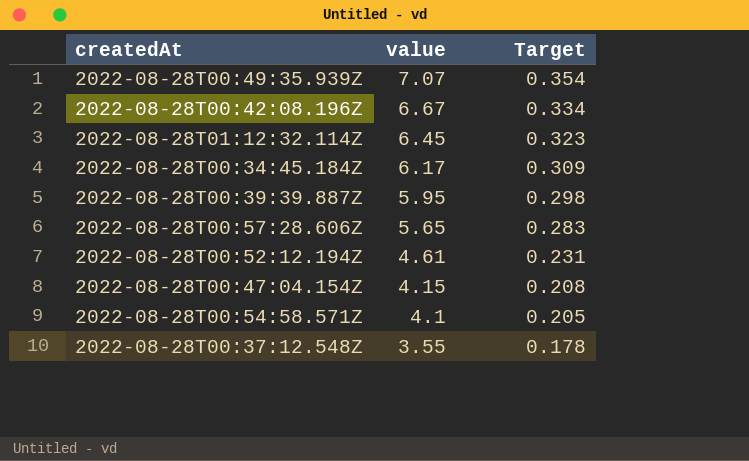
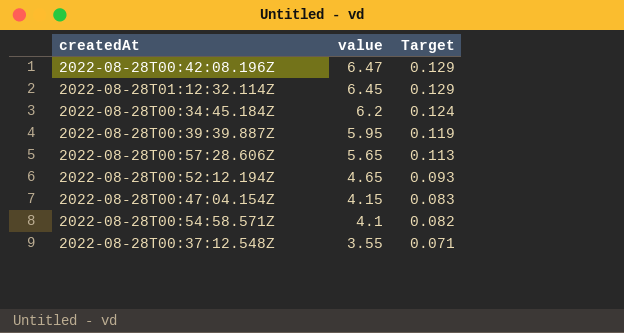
column Target | formula: [value] * 0.05 -> [value] * 0.02
row 2022-08-28T00:49:35.939Z: 7.07 | 0.354 -> none
2022-08-28T00:42:08.196Z | value: 6.67 -> 6.47
2022-08-28T00:34:45.184Z | value: 6.17 -> 6.2
2022-08-28T00:52:12.194Z | value: 4.61 -> 4.65

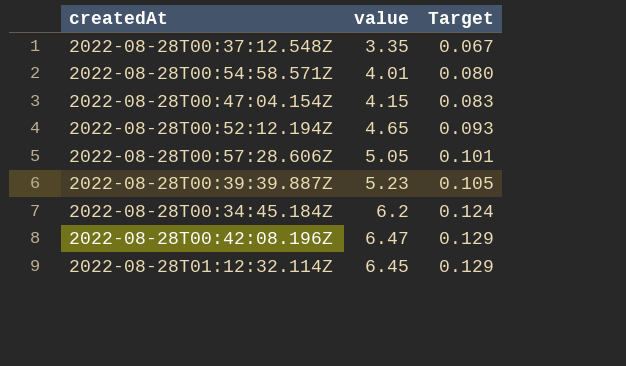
row order: value descending -> Target ascending
2022-08-28T00:37:12.548Z | value: 3.55 -> 3.35
2022-08-28T00:37:12.548Z | Target: 0.071 -> 0.067
2022-08-28T00:54:58.571Z | value: 4.1 -> 4.01
2022-08-28T00:54:58.571Z | Target: 0.082 -> 0.080
2022-08-28T00:57:28.606Z | value: 5.65 -> 5.05
2022-08-28T00:57:28.606Z | Target: 0.113 -> 0.101
2022-08-28T00:39:39.887Z | value: 5.95 -> 5.23
2022-08-28T00:39:39.887Z | Target: 0.119 -> 0.105

